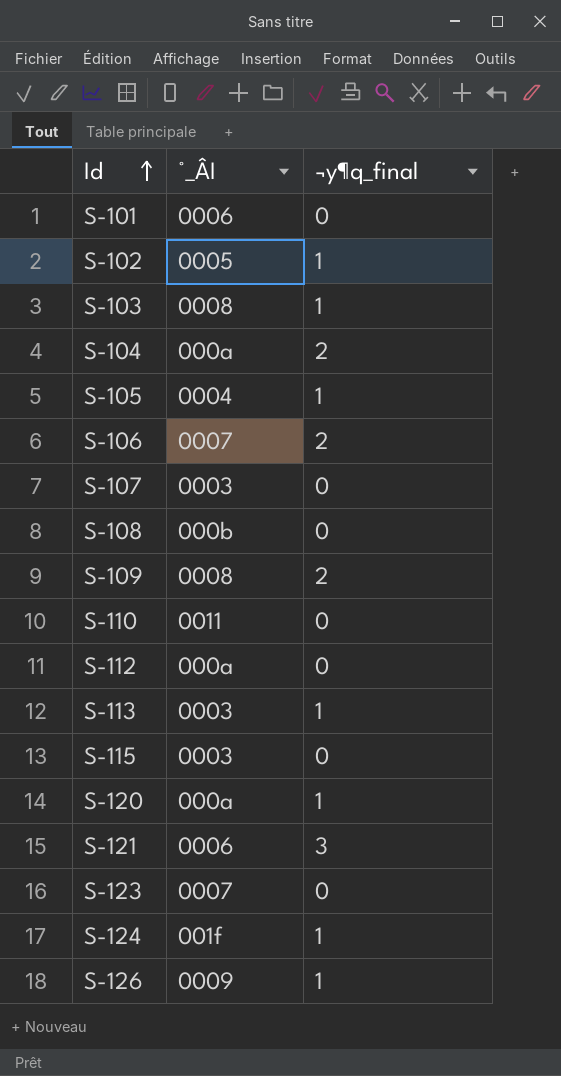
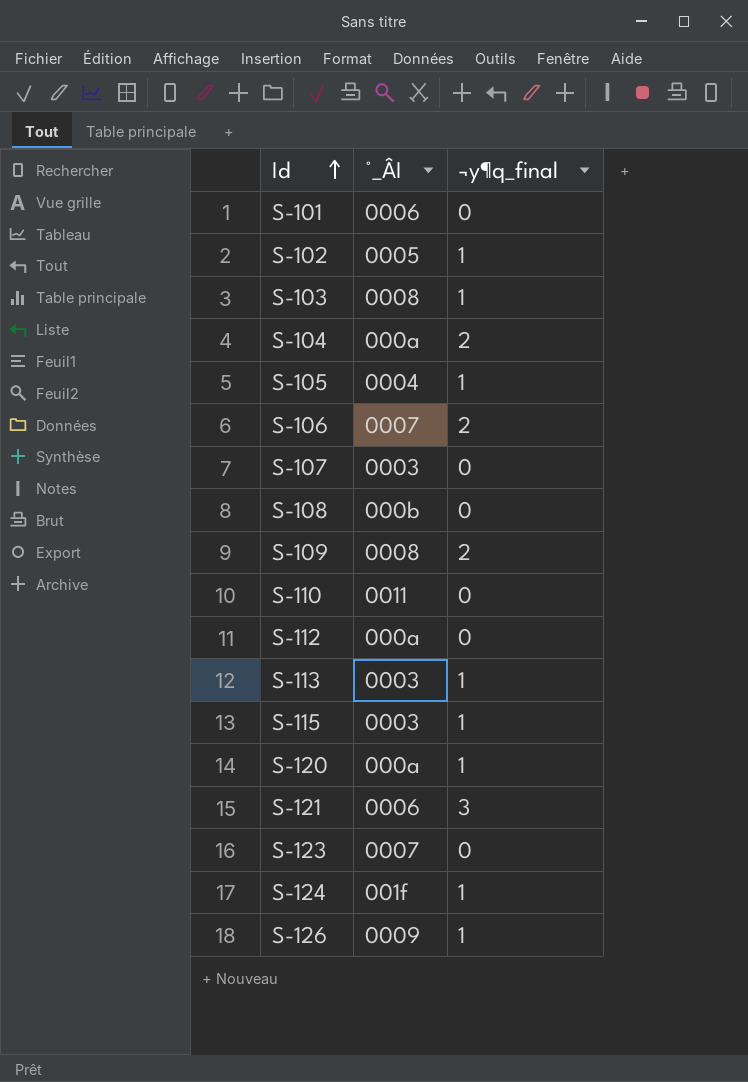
S-115 | ¬y¶q_final: 0 -> 1

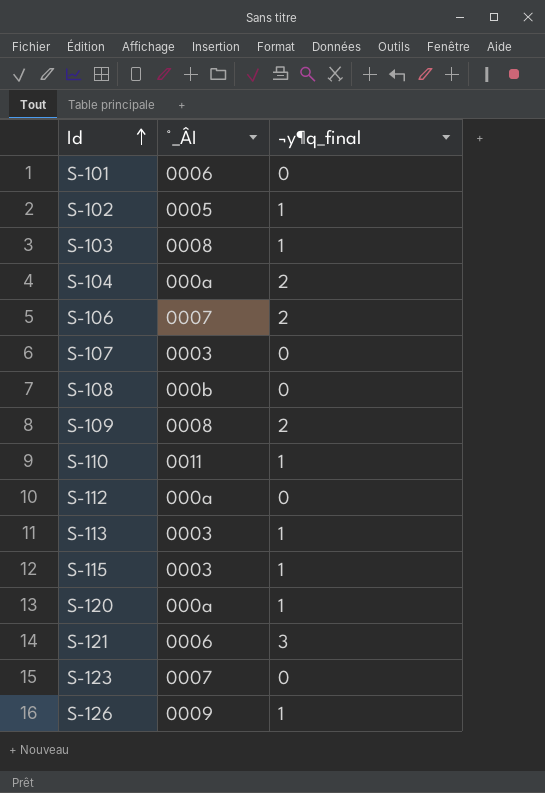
row S-105: 0004 | 1 -> none
row S-124: 001f | 1 -> none
S-110 | ¬y¶q_final: 0 -> 1

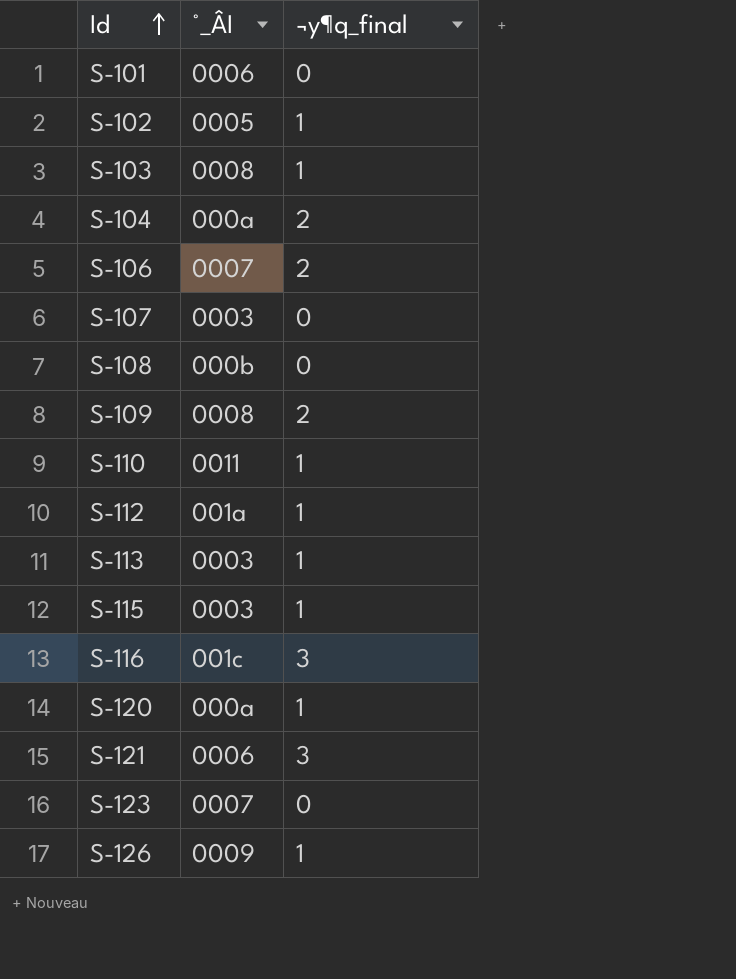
S-112 | °_ÂI: 000a -> 001a
S-112 | ¬y¶q_final: 0 -> 1
row S-116: none -> 001c | 3

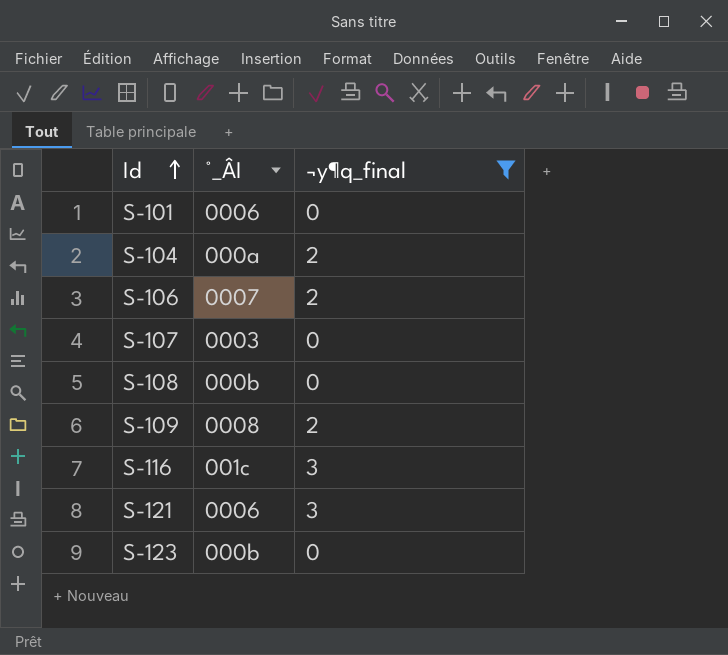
filter: none -> ¬y¶q_final != 1
S-123 | °_ÂI: 0007 -> 000b

